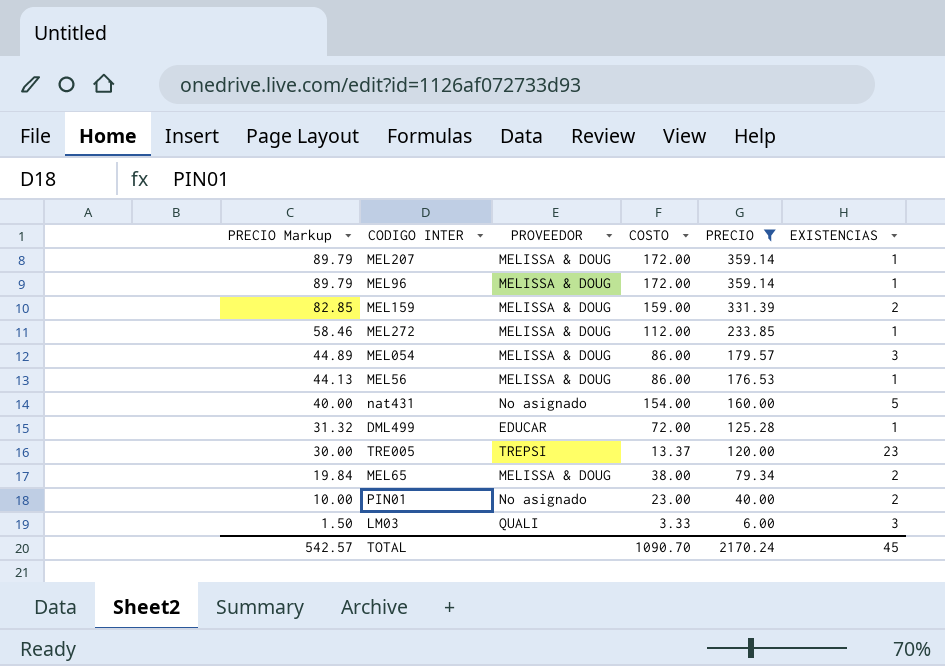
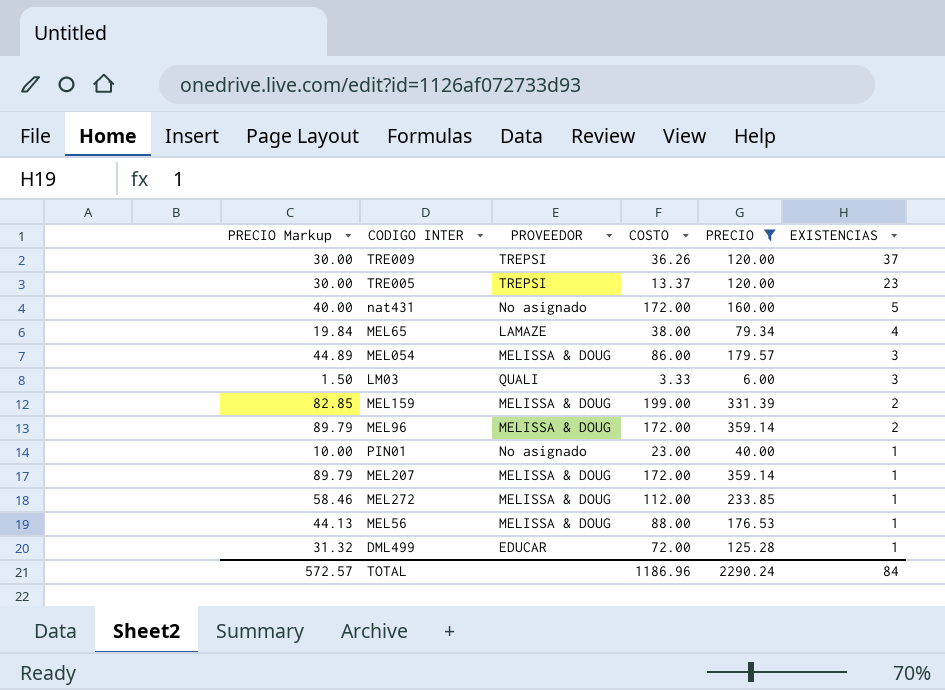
row order: PRECIO Markup descending -> EXISTENCIAS descending
row TRE009: none -> 30.00 | TREPSI | 36.26 | 120.00 | 37
nat431 | COSTO: 154.00 -> 172.00
MEL65 | PROVEEDOR: MELISSA & DOUG -> LAMAZE
MEL65 | EXISTENCIAS: 2 -> 4
MEL159 | COSTO: 159.00 -> 199.00
MEL96 | EXISTENCIAS: 1 -> 2
PIN01 | EXISTENCIAS: 2 -> 1
MEL56 | COSTO: 86.00 -> 88.00
TOTAL | PRECIO Markup: 542.57 -> 572.57
TOTAL | COSTO: 1090.70 -> 1186.96
TOTAL | PRECIO: 2170.24 -> 2290.24
TOTAL | EXISTENCIAS: 45 -> 84

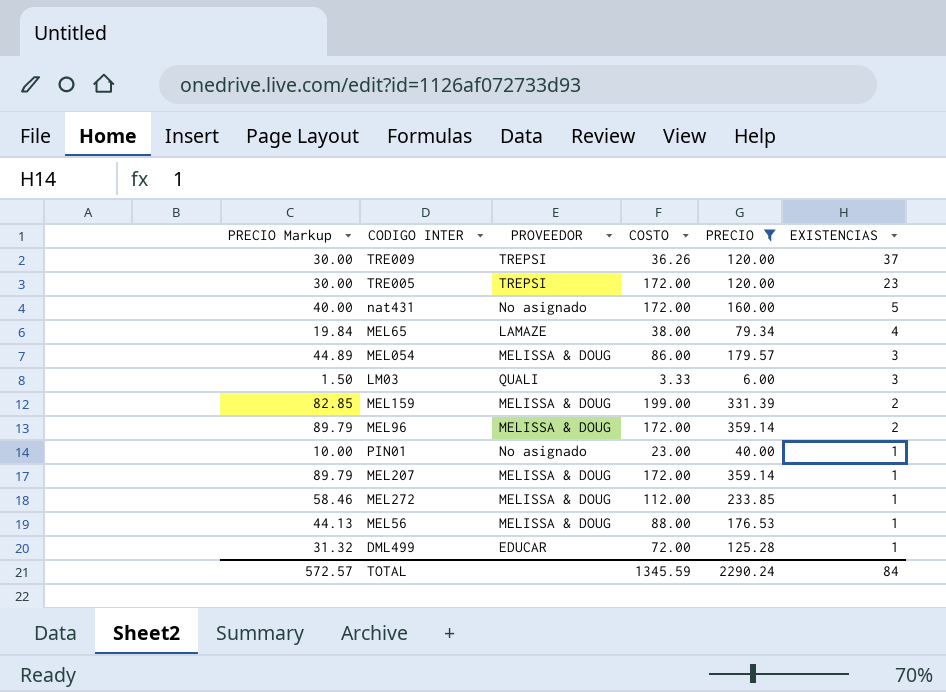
TRE005 | COSTO: 13.37 -> 172.00
TOTAL | COSTO: 1186.96 -> 1345.59

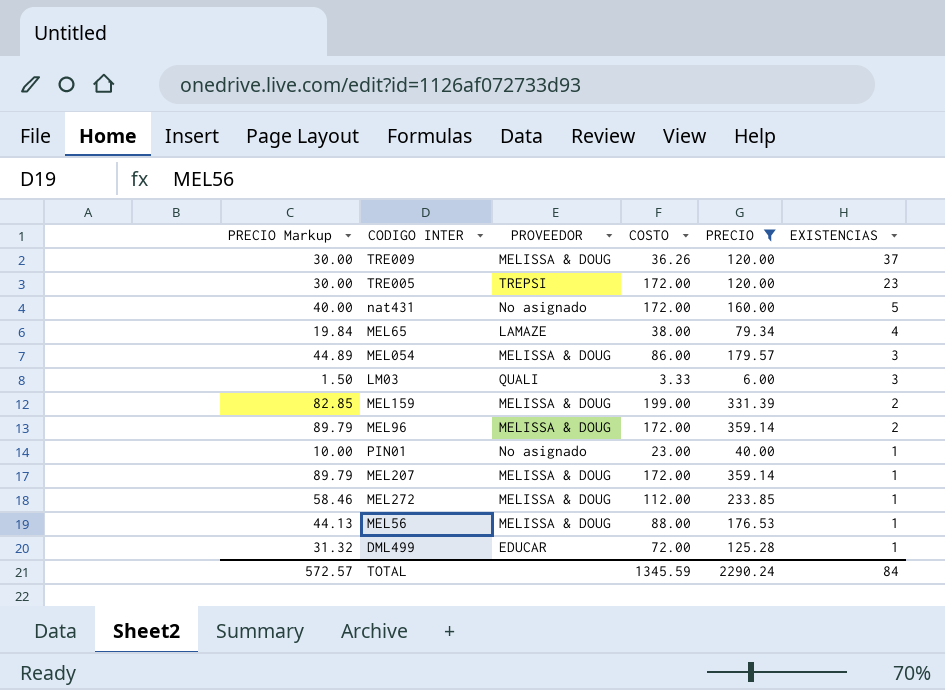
TRE009 | PROVEEDOR: TREPSI -> MELISSA & DOUG

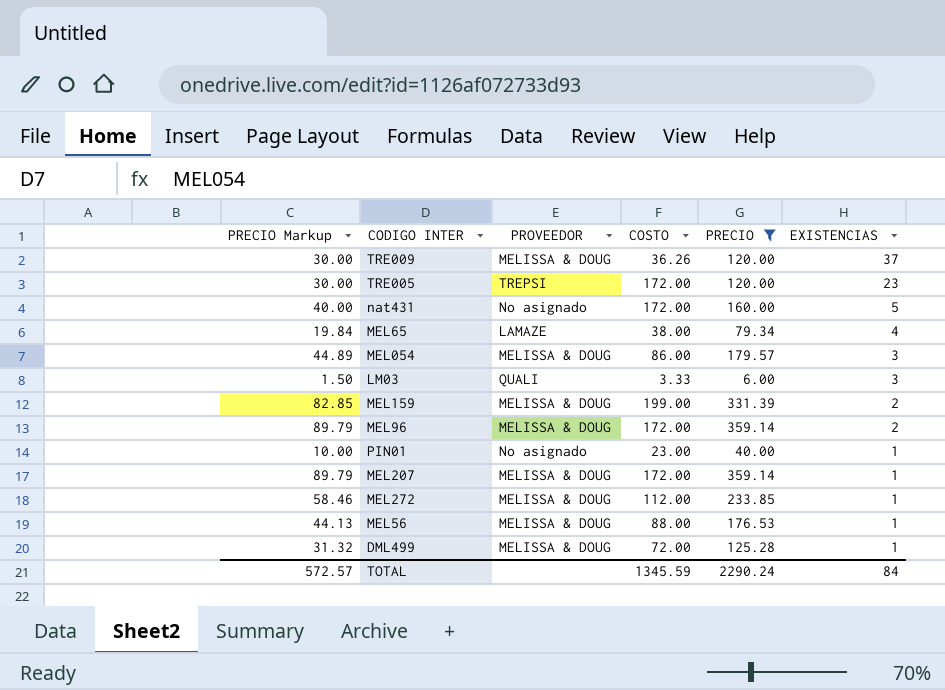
DML499 | PROVEEDOR: EDUCAR -> MELISSA & DOUG

